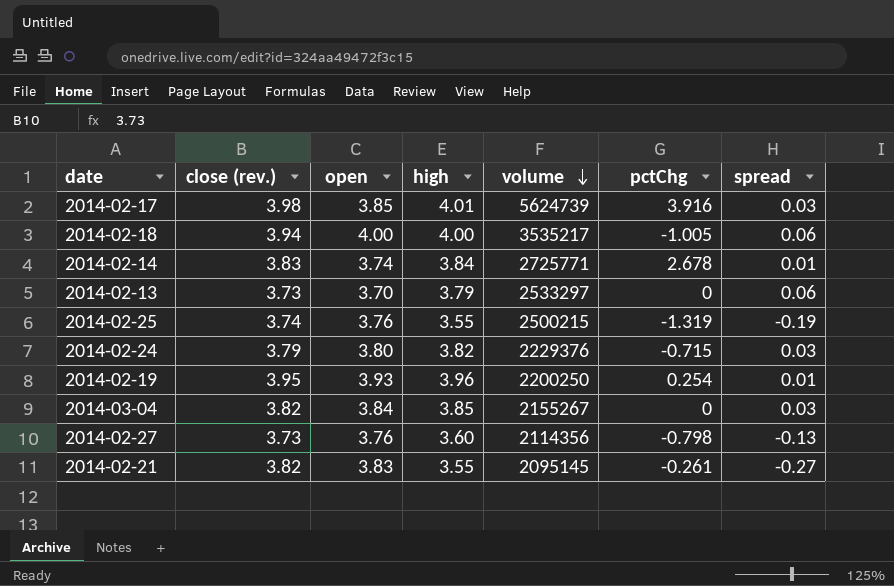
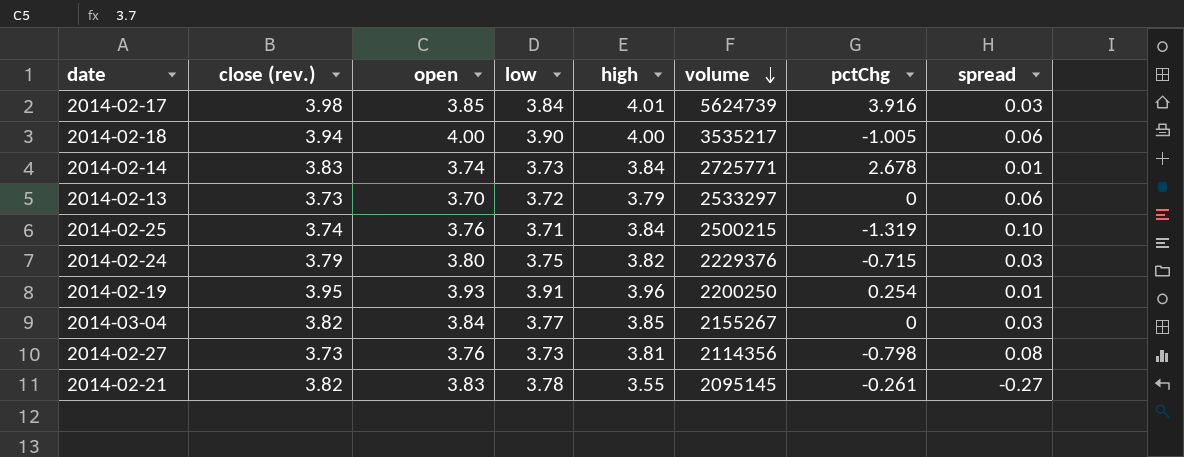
column low | position: none -> 4
2014-02-25 | high: 3.55 -> 3.84
2014-02-25 | spread: -0.19 -> 0.10
2014-02-27 | high: 3.60 -> 3.81
2014-02-27 | spread: -0.13 -> 0.08

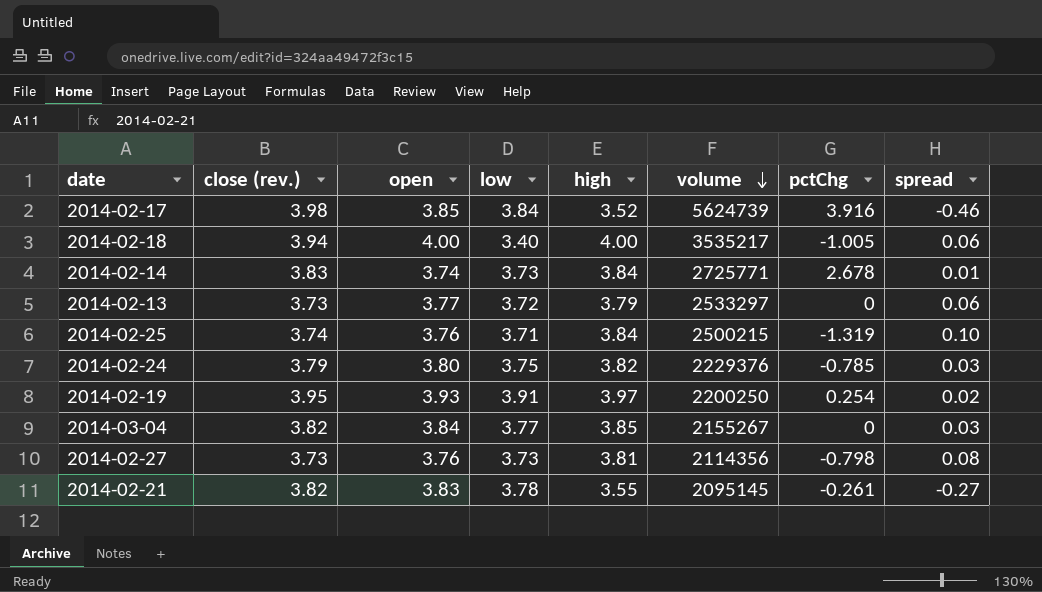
2014-02-17 | high: 4.01 -> 3.52
2014-02-17 | spread: 0.03 -> -0.46
2014-02-18 | low: 3.90 -> 3.40
2014-02-13 | open: 3.70 -> 3.77
2014-02-24 | pctChg: -0.715 -> -0.785
2014-02-19 | high: 3.96 -> 3.97
2014-02-19 | spread: 0.01 -> 0.02

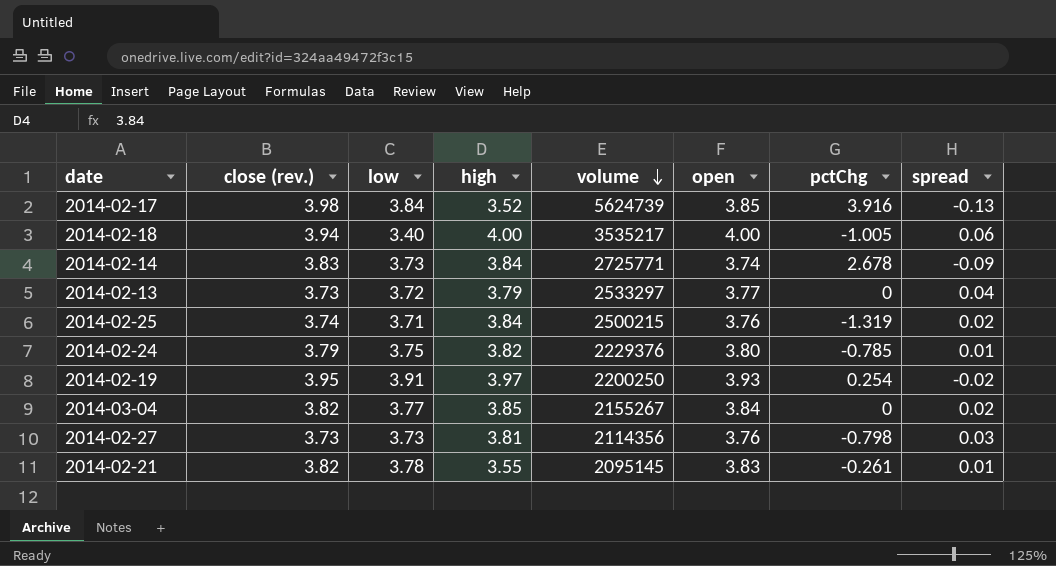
column open | position: 3 -> 6
column spread | formula: [high] - [close (rev.)] -> [open] - [close (rev.)]

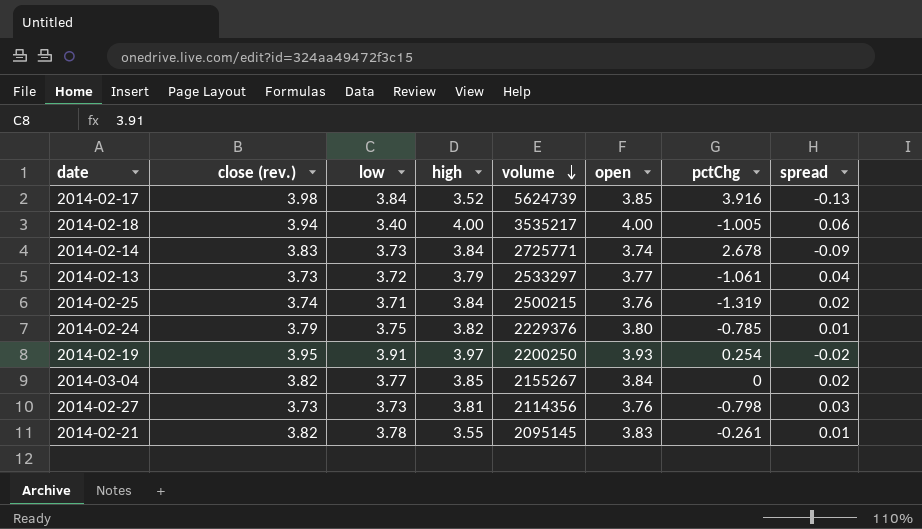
2014-02-13 | pctChg: 0 -> -1.061

